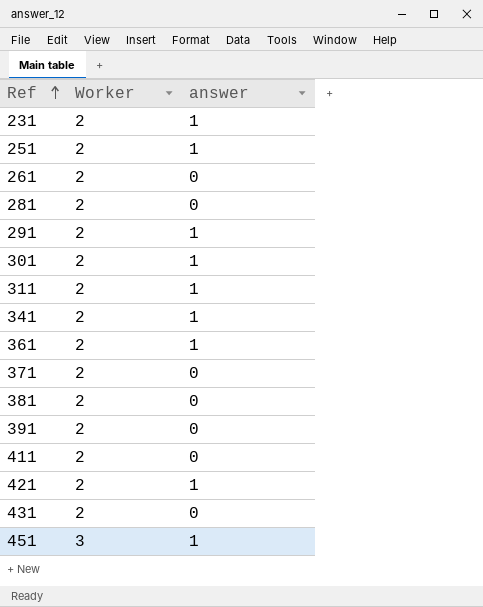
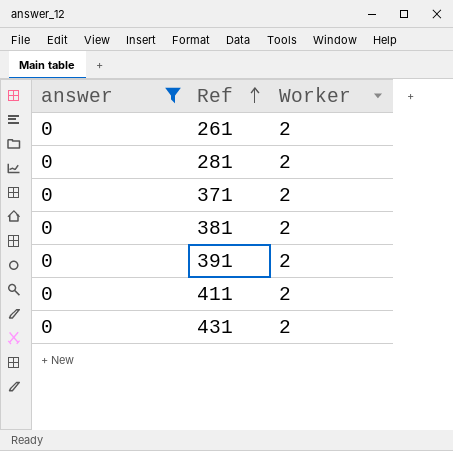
filter: none -> answer = 0
column answer | position: 3 -> 1

